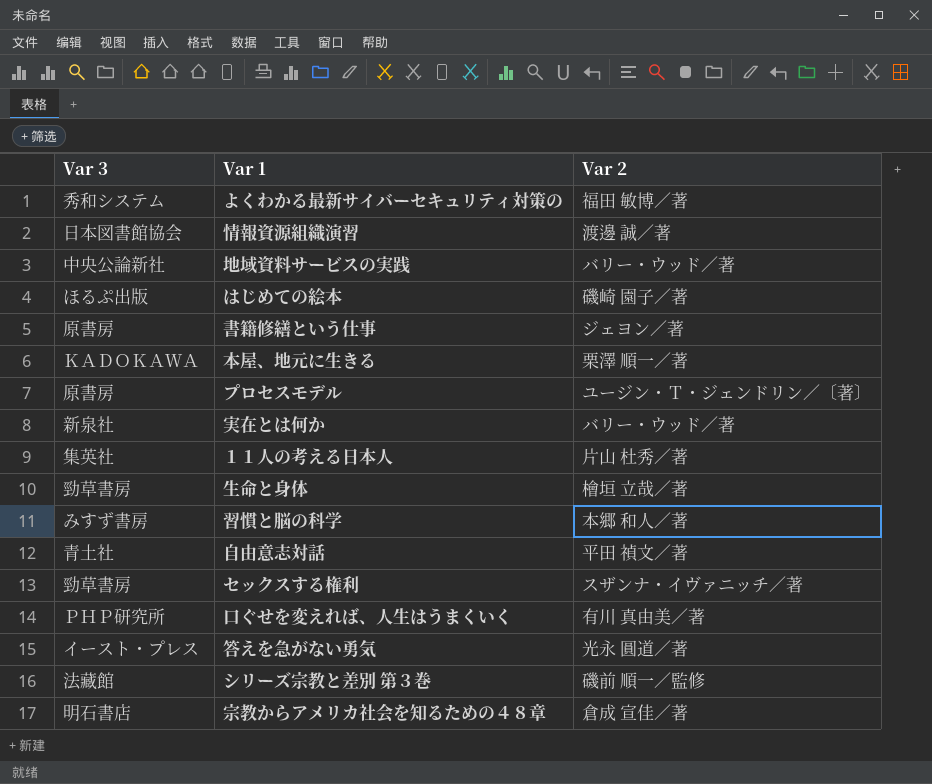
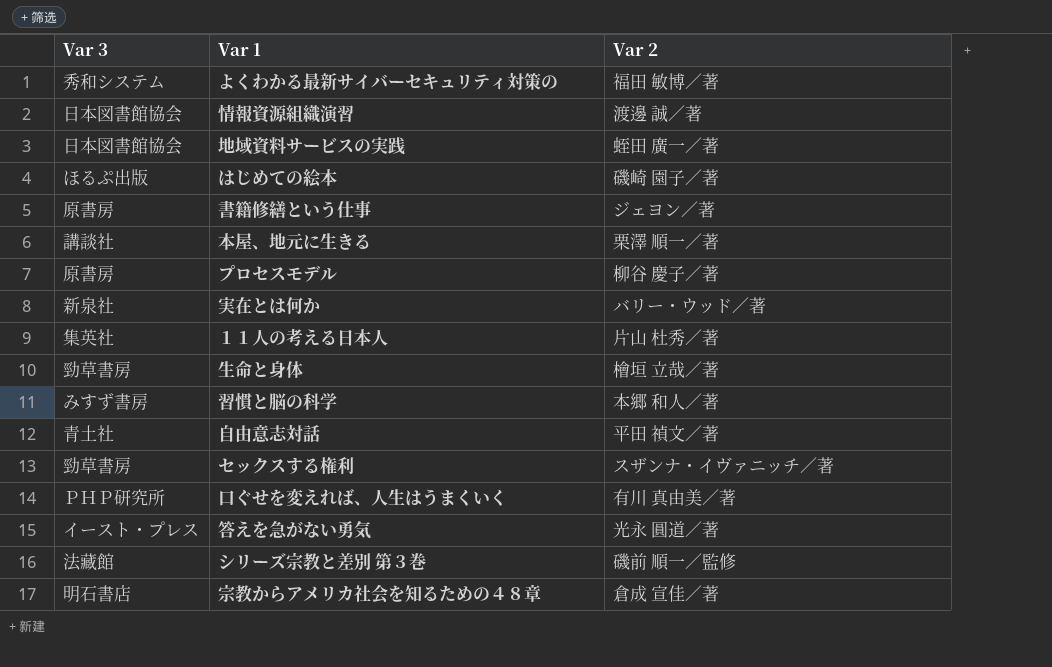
地域資料サービスの実践 | Var 3: 中央公論新社 -> 日本図書館協会
地域資料サービスの実践 | Var 2: バリー・ウッド／著 -> 蛭田 廣一／著
本屋、地元に生きる | Var 3: ＫＡＤＯＫＡＷＡ -> 講談社
プロセスモデル | Var 2: ユージン・Ｔ・ジェンドリン／〔著〕 -> 柳谷 慶子／著

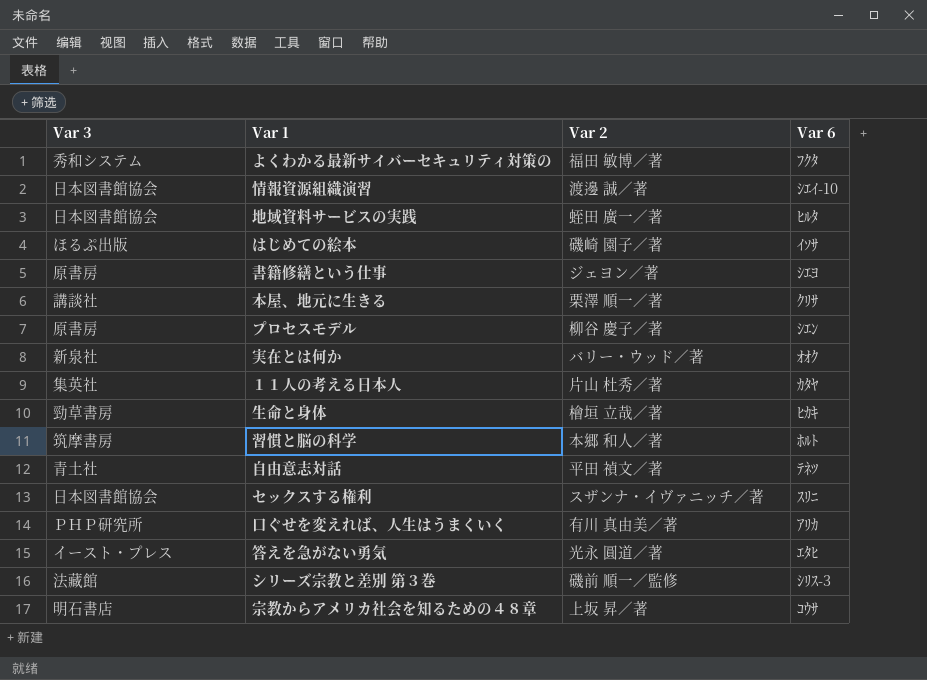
column Var 6 | position: none -> 4
習慣と脳の科学 | Var 3: みすず書房 -> 筑摩書房
セックスする権利 | Var 3: 勁草書房 -> 日本図書館協会
宗教からアメリカ社会を知るための４８章 | Var 2: 倉成 宣佳／著 -> 上坂 昇／著

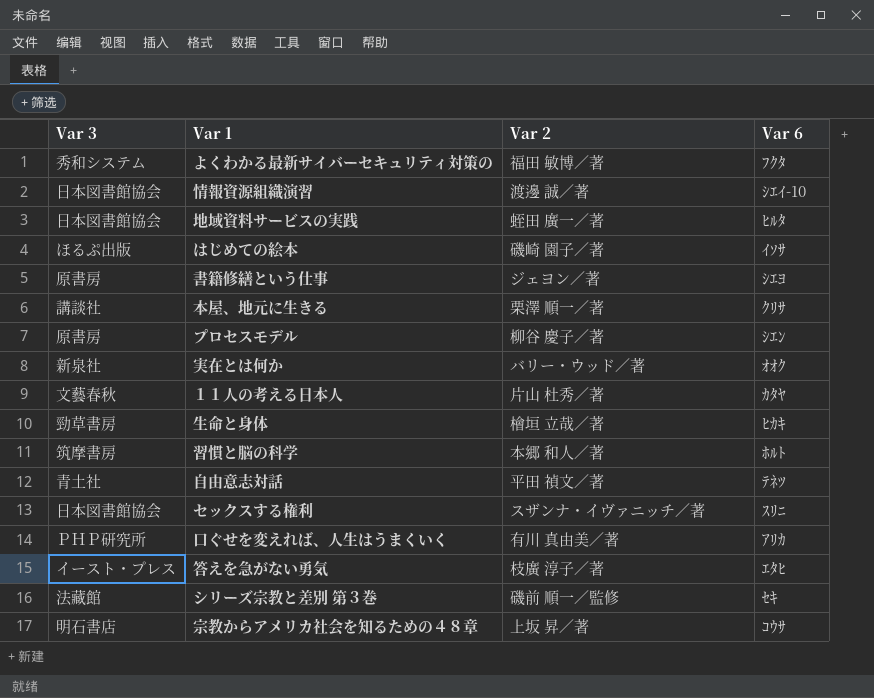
１１人の考える日本人 | Var 3: 集英社 -> 文藝春秋
答えを急がない勇気 | Var 2: 光永 圓道／著 -> 枝廣 淳子／著
シリーズ宗教と差別 第３巻 | Var 6: ｼﾘｽ-3 -> ｾｷ

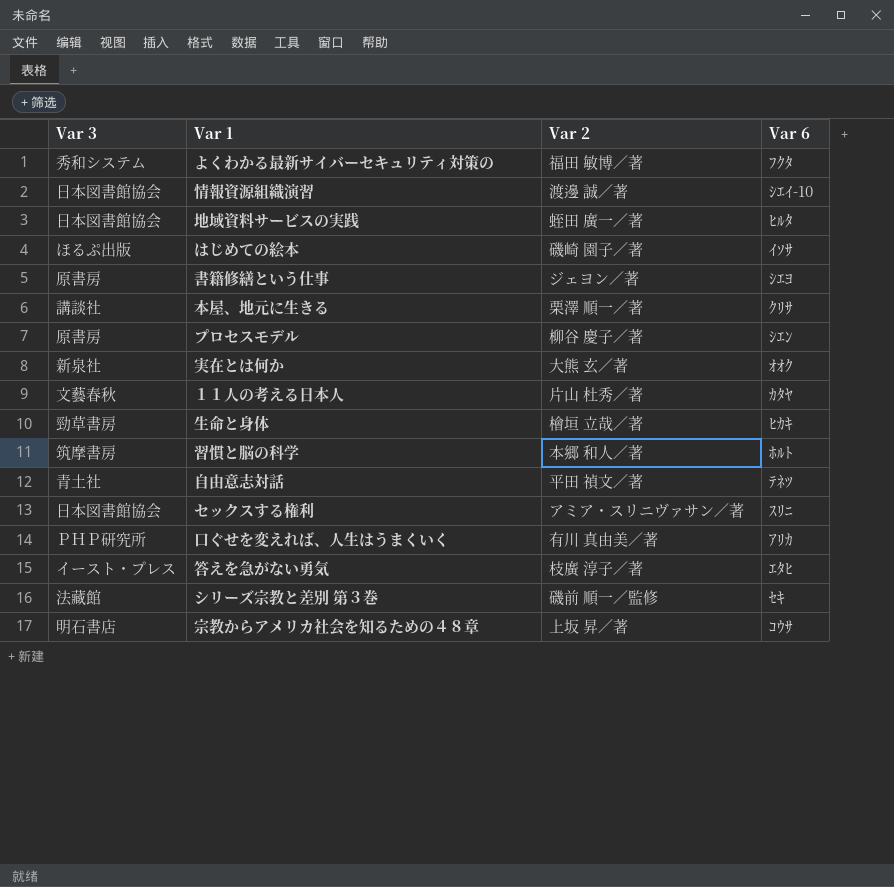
実在とは何か | Var 2: バリー・ウッド／著 -> 大熊 玄／著
セックスする権利 | Var 2: スザンナ・イヴァニッチ／著 -> アミア・スリニヴァサン／著

